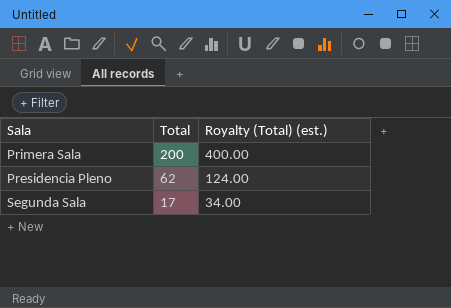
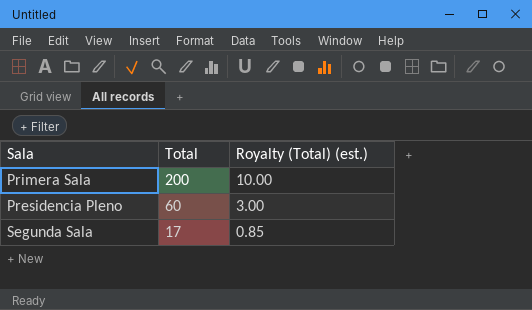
column Royalty (Total) (est.) | formula: [Total] * 2 -> [Total] * 0.05
Presidencia Pleno | Total: 62 -> 60

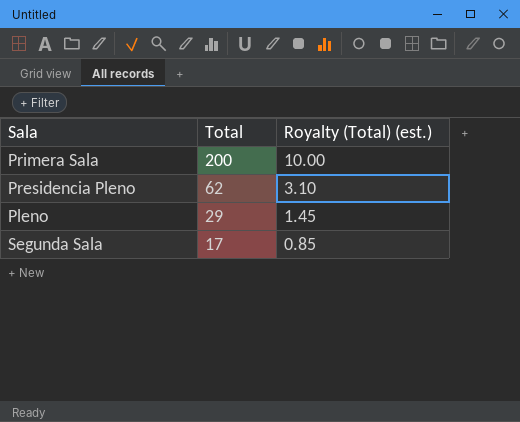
Presidencia Pleno | Total: 60 -> 62
Presidencia Pleno | Royalty (Total) (est.): 3.00 -> 3.10
row Pleno: none -> 29 | 1.45

